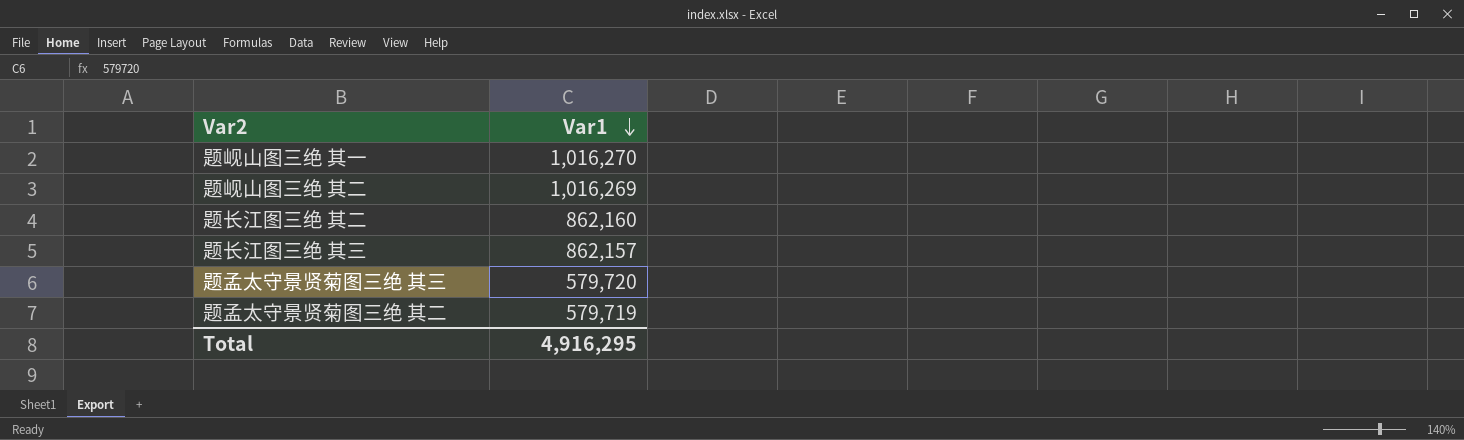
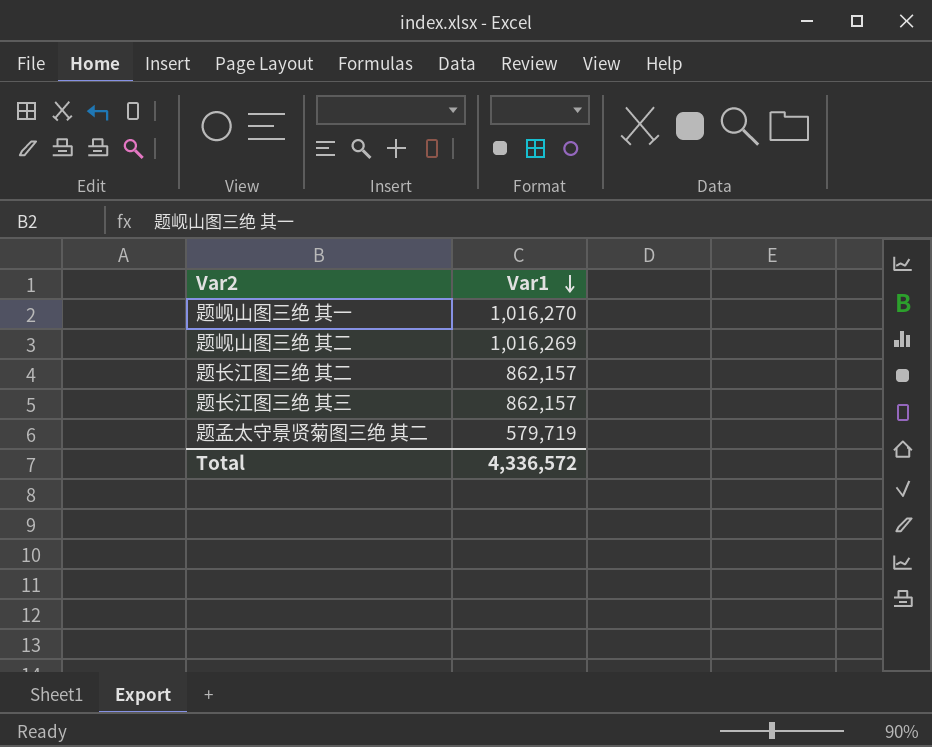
row 题孟太守景贤菊图三绝 其三: 579,720 -> none
题长江图三绝 其二 | Var1: 862,160 -> 862,157
Total | Var1: 4,916,295 -> 4,336,572

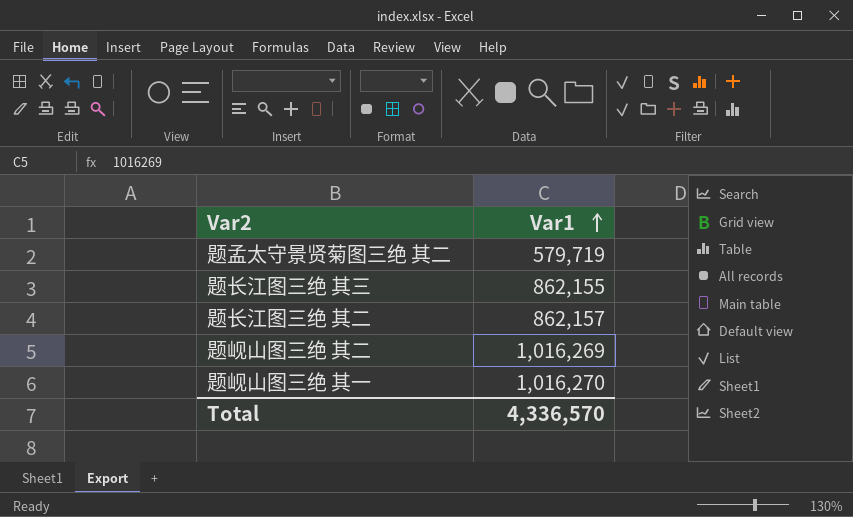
row order: Var1 descending -> Var1 ascending
题长江图三绝 其三 | Var1: 862,157 -> 862,155
Total | Var1: 4,336,572 -> 4,336,570

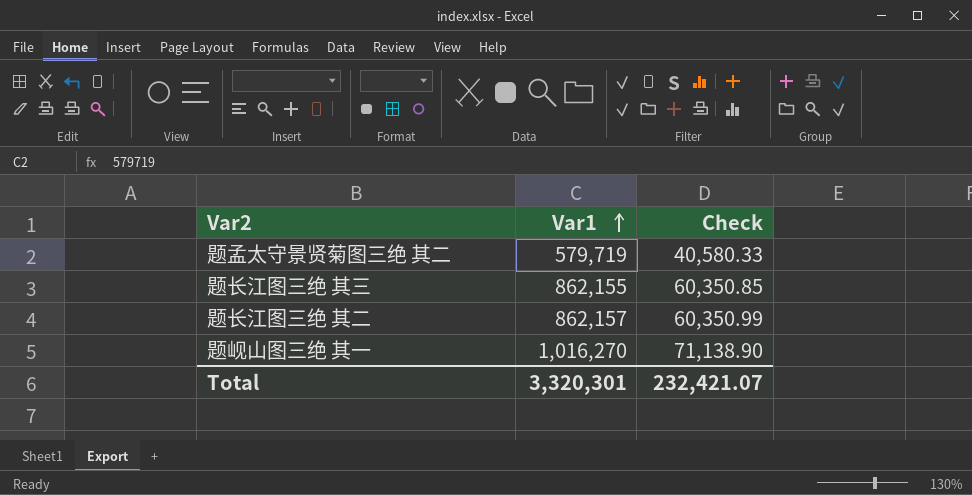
column Check | formula: none -> [Var1] * 0.07
row 题岘山图三绝 其二: 1,016,269 -> none
Total | Var1: 4,336,570 -> 3,320,301

